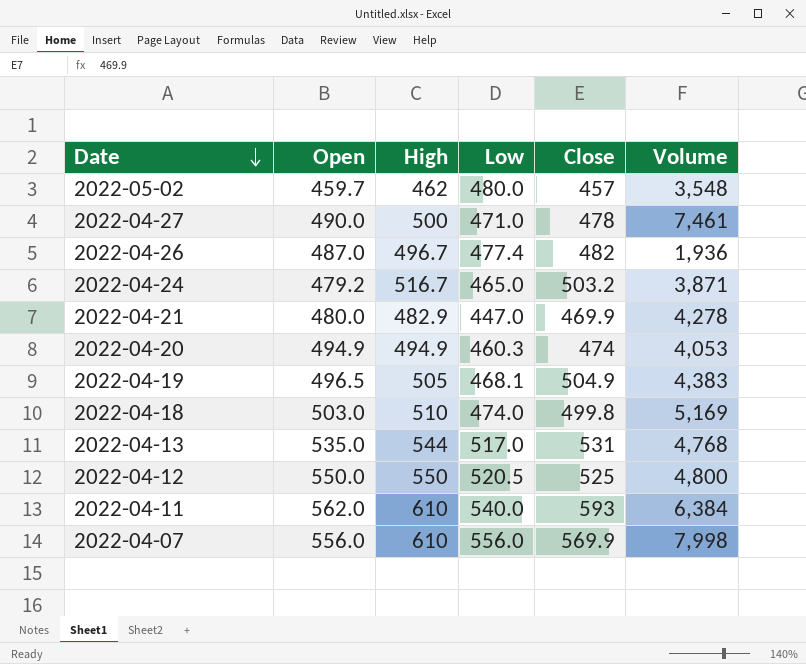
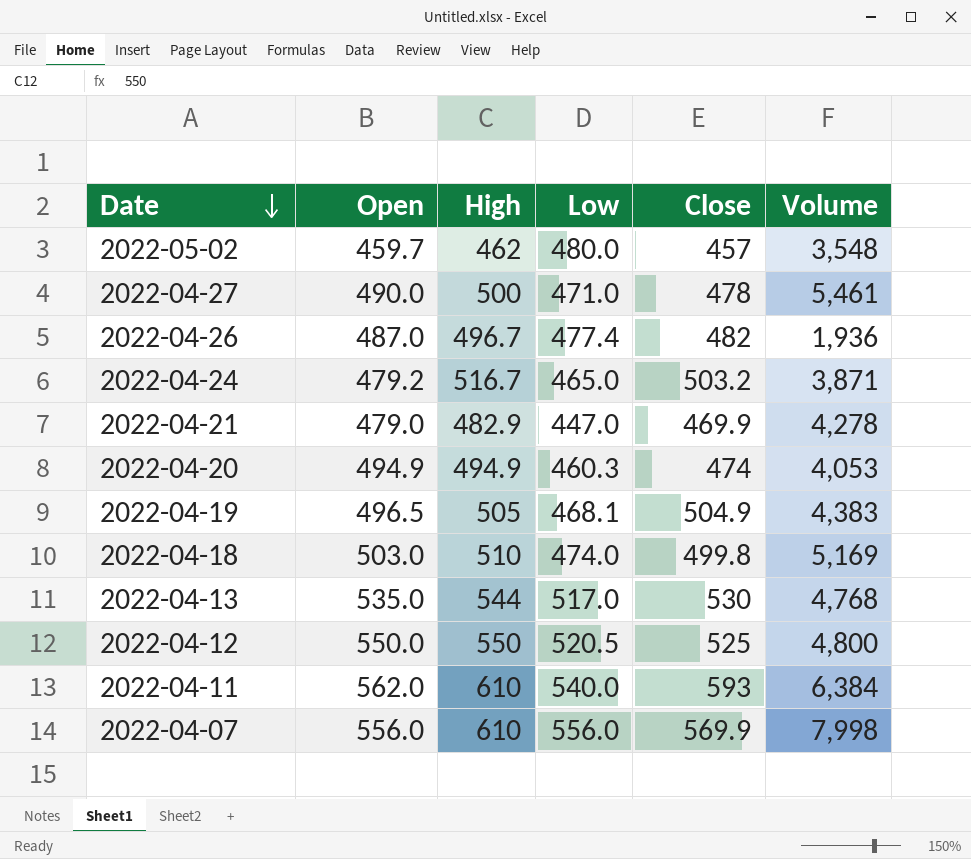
2022-04-27 | Volume: 7,461 -> 5,461
2022-04-21 | Open: 480.0 -> 479.0
2022-04-13 | Close: 531 -> 530

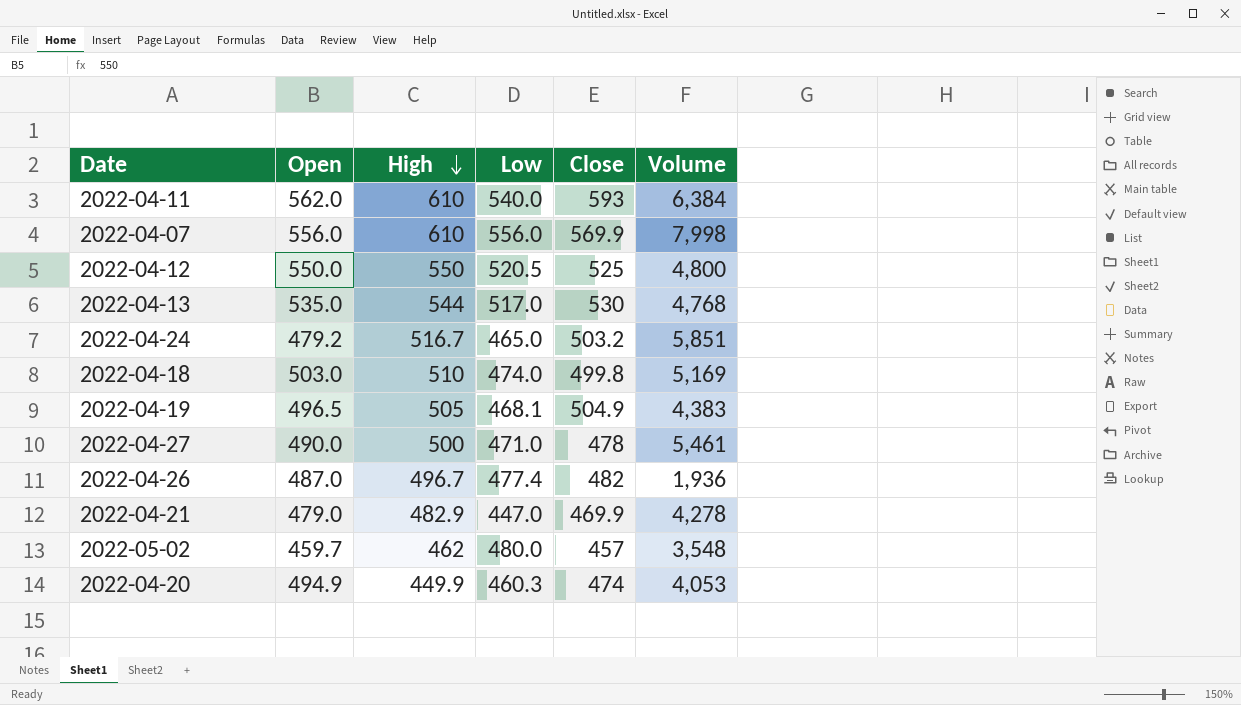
row order: Date descending -> High descending
2022-04-24 | Volume: 3,871 -> 5,851
2022-04-20 | High: 494.9 -> 449.9

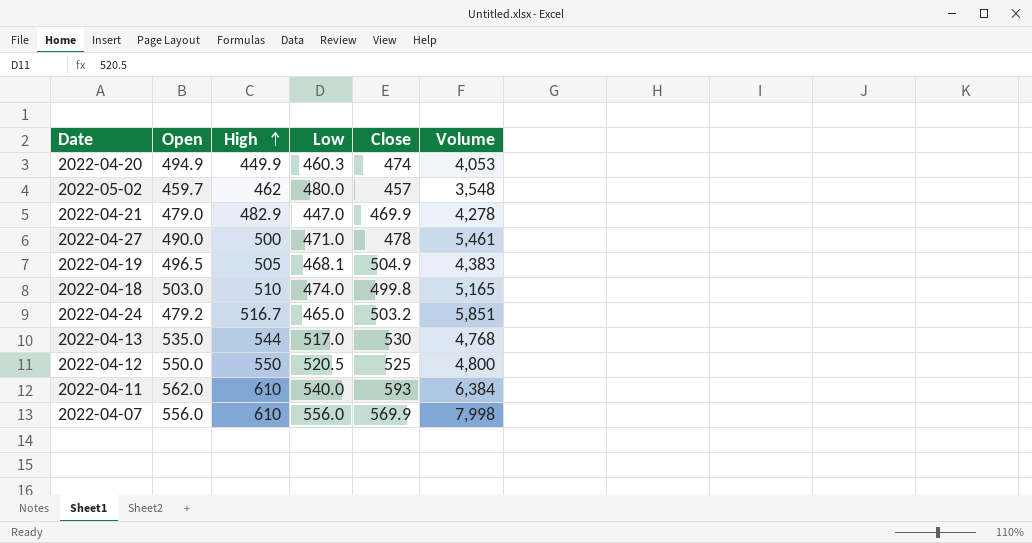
row order: High descending -> High ascending
row 2022-04-26: 487.0 | 496.7 | 477.4 | 482 | 1,936 -> none
2022-04-18 | Volume: 5,169 -> 5,165

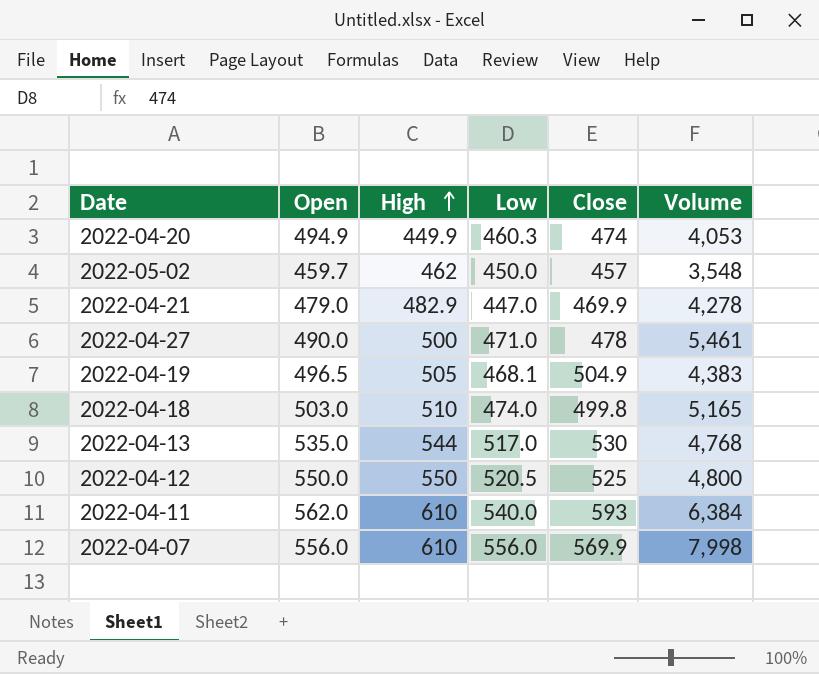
row 2022-04-24: 479.2 | 516.7 | 465.0 | 503.2 | 5,851 -> none
2022-05-02 | Low: 480.0 -> 450.0

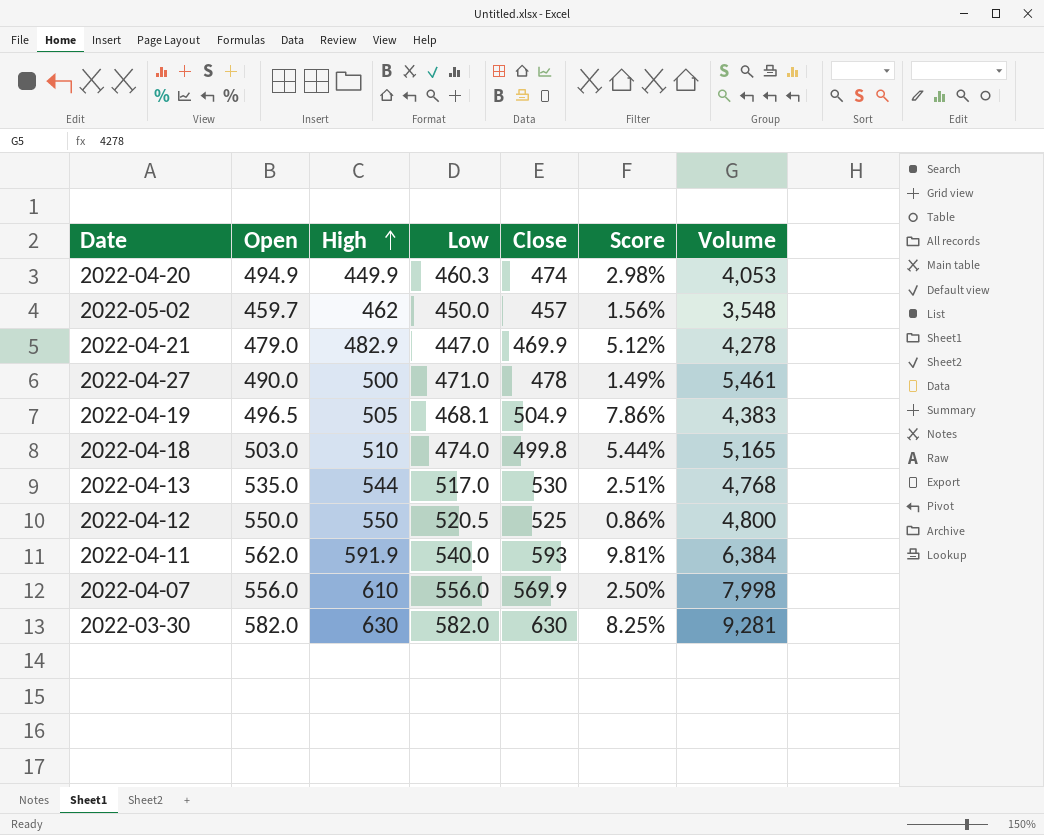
column Score | formula: none -> ([Close] - [Low]) / [Low]
2022-04-11 | High: 610 -> 591.9
row 2022-03-30: none -> 582.0 | 630 | 582.0 | 630 | 8.25% | 9,281

